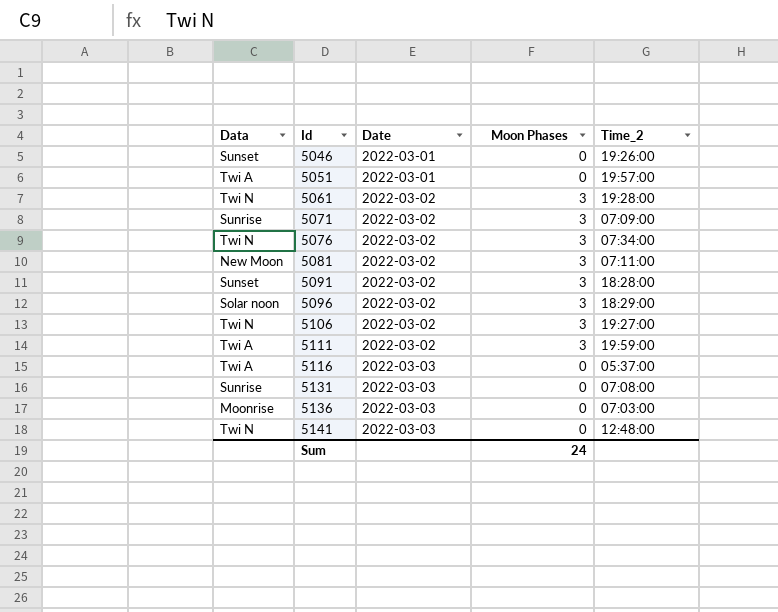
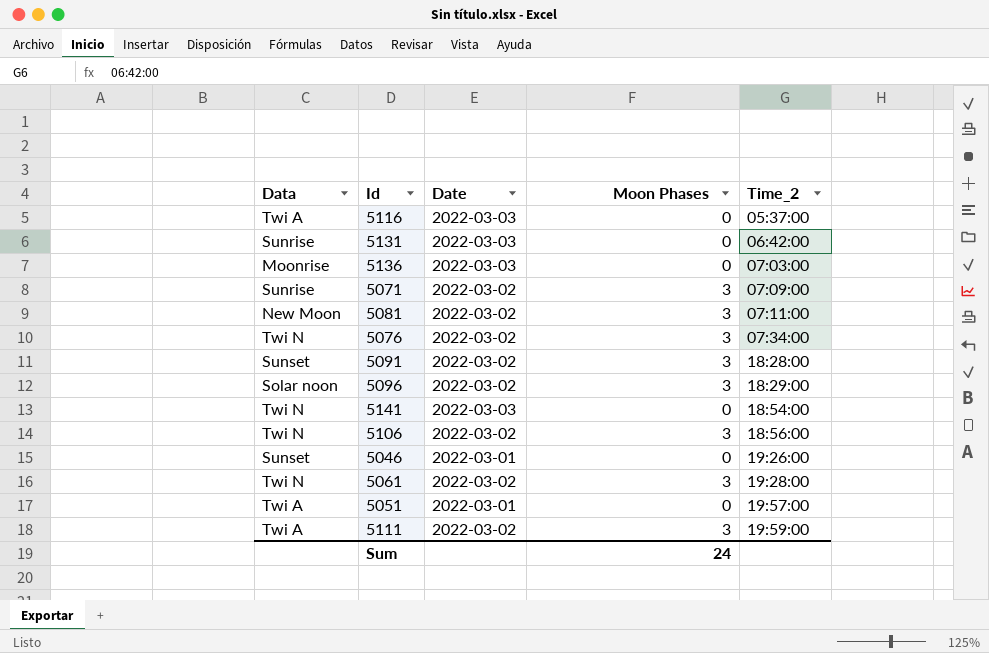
row order: Id ascending -> Time_2 ascending
5131 | Time_2: 07:08:00 -> 06:42:00
5141 | Time_2: 12:48:00 -> 18:54:00
5106 | Time_2: 19:27:00 -> 18:56:00

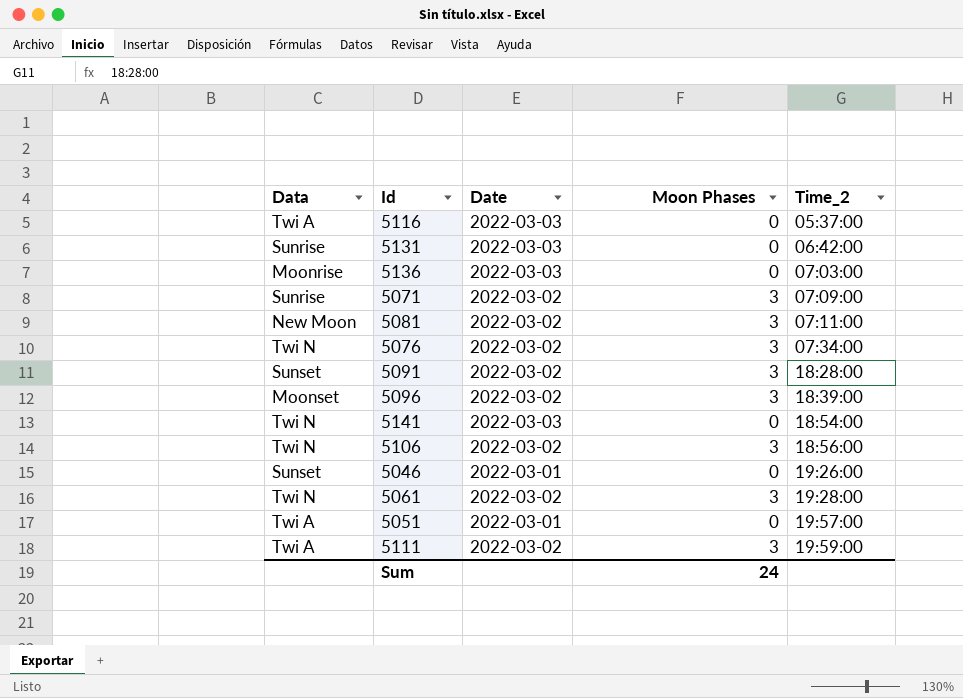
5096 | Data: Solar noon -> Moonset
5096 | Time_2: 18:29:00 -> 18:39:00

